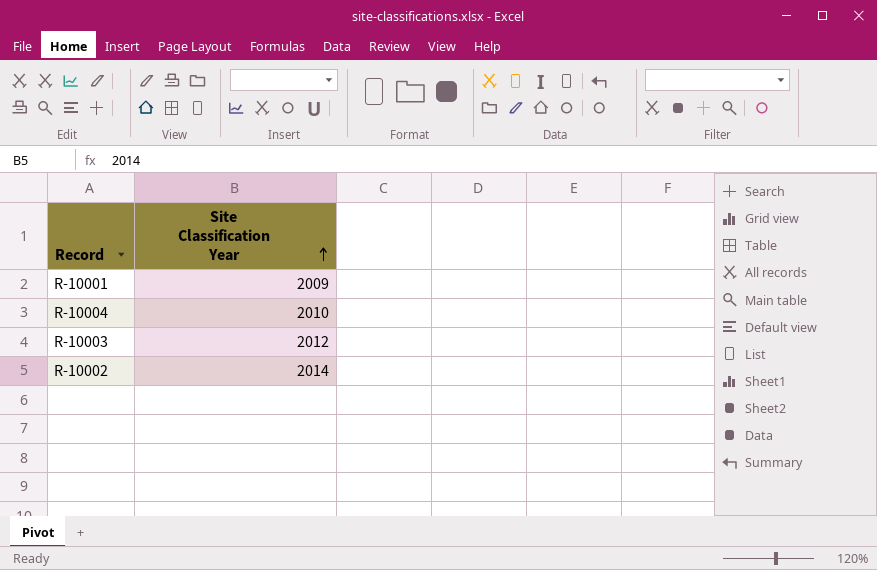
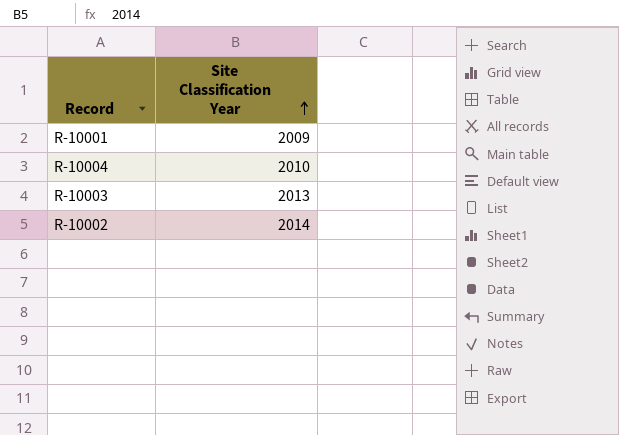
R-10003 | Site Classification Year: 2012 -> 2013

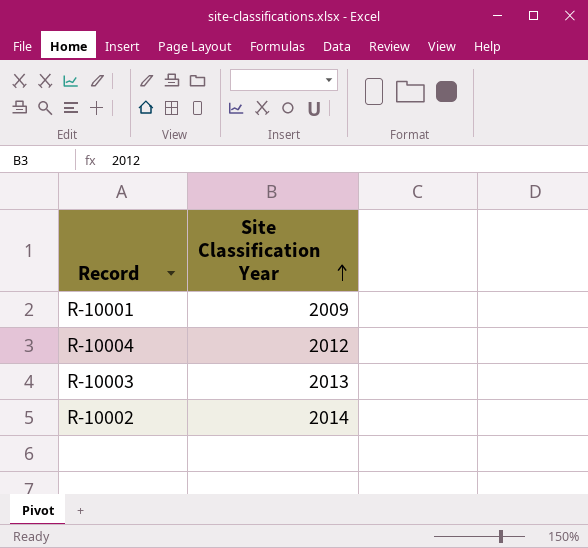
R-10004 | Site Classification Year: 2010 -> 2012

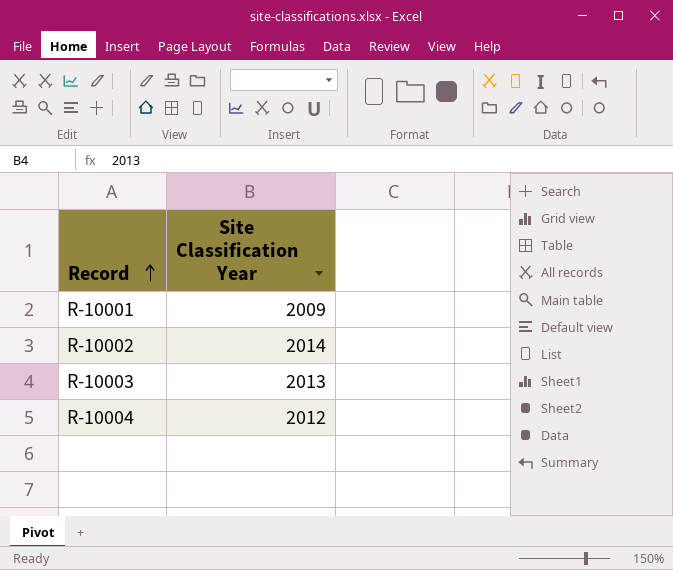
row order: Site Classification Year ascending -> Record ascending

